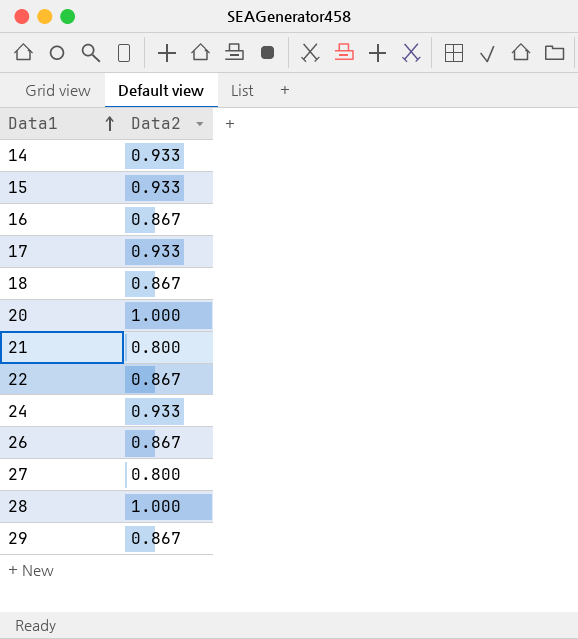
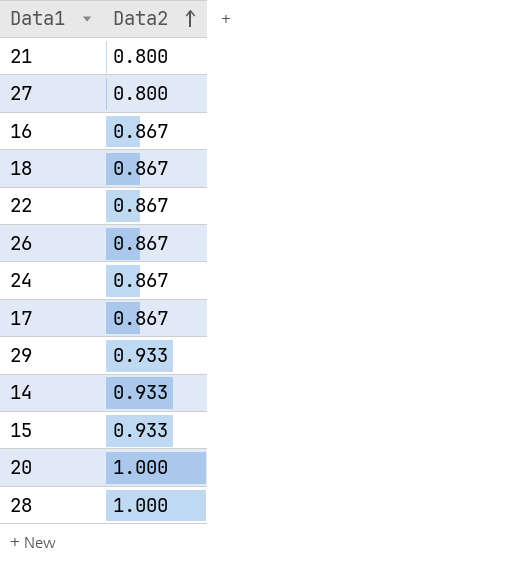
row order: Data1 ascending -> Data2 ascending
24 | Data2: 0.933 -> 0.867
17 | Data2: 0.933 -> 0.867
29 | Data2: 0.867 -> 0.933

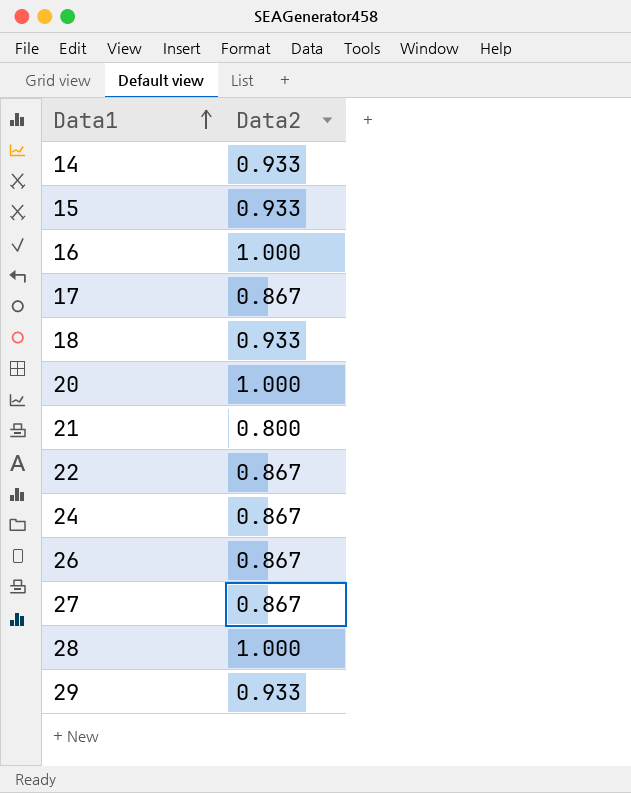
row order: Data2 ascending -> Data1 ascending
16 | Data2: 0.867 -> 1.000
18 | Data2: 0.867 -> 0.933
27 | Data2: 0.800 -> 0.867

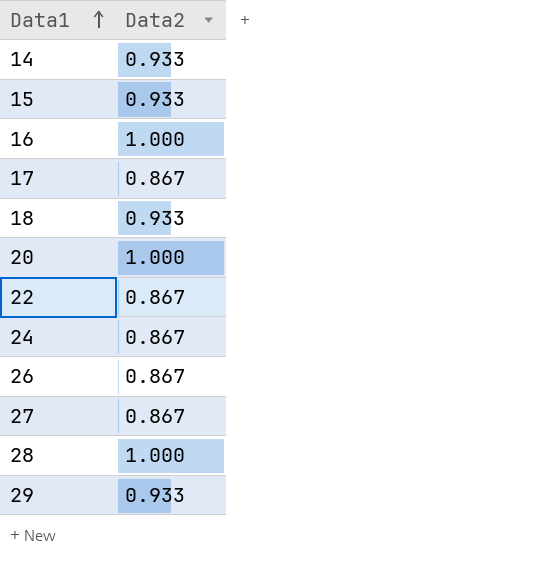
row 21: 0.800 -> none

